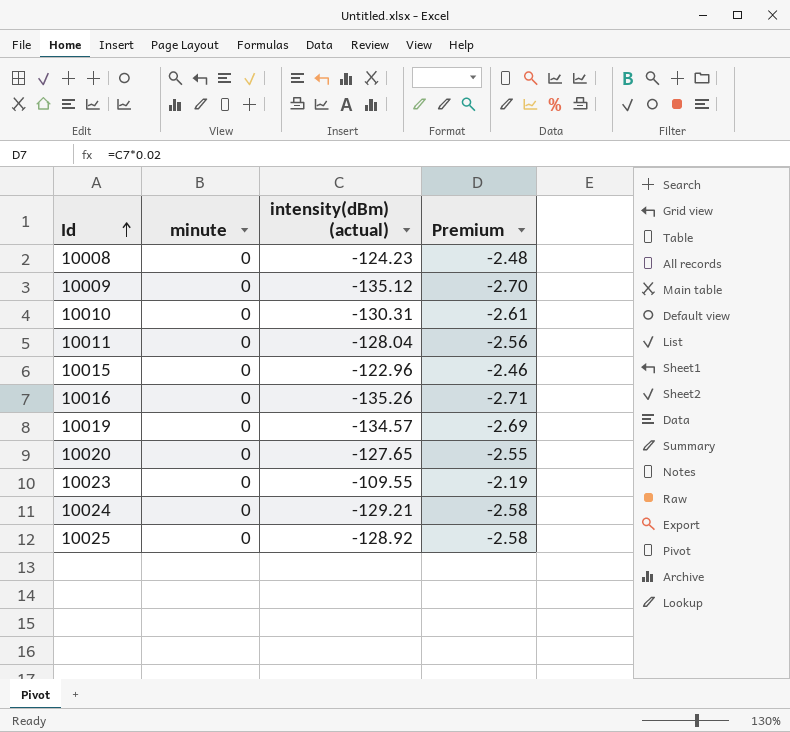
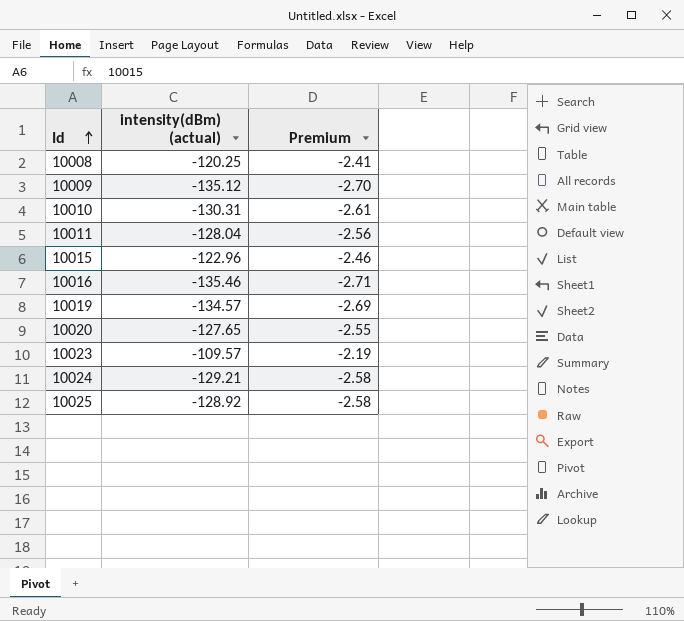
column minute | position: 2 -> none
10008 | intensity(dBm) (actual): -124.23 -> -120.25
10008 | Premium: -2.48 -> -2.41
10016 | intensity(dBm) (actual): -135.26 -> -135.46
10023 | intensity(dBm) (actual): -109.55 -> -109.57

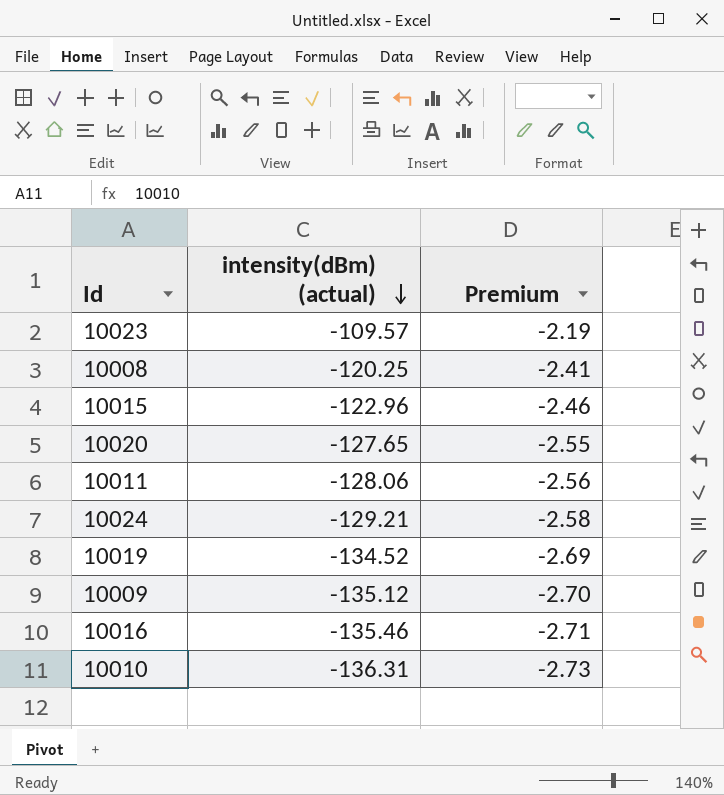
row order: Id ascending -> intensity(dBm) (actual) descending
row 10025: -128.92 | -2.58 -> none
10011 | intensity(dBm) (actual): -128.04 -> -128.06
10019 | intensity(dBm) (actual): -134.57 -> -134.52
10010 | intensity(dBm) (actual): -130.31 -> -136.31
10010 | Premium: -2.61 -> -2.73

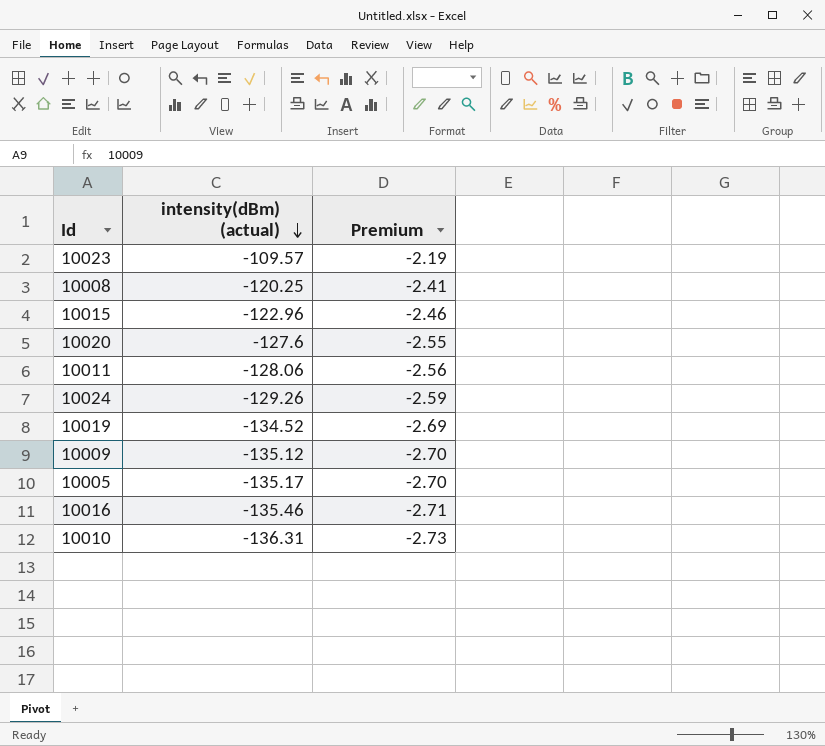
10020 | intensity(dBm) (actual): -127.65 -> -127.6
10024 | intensity(dBm) (actual): -129.21 -> -129.26
10024 | Premium: -2.58 -> -2.59
row 10005: none -> -135.17 | -2.70

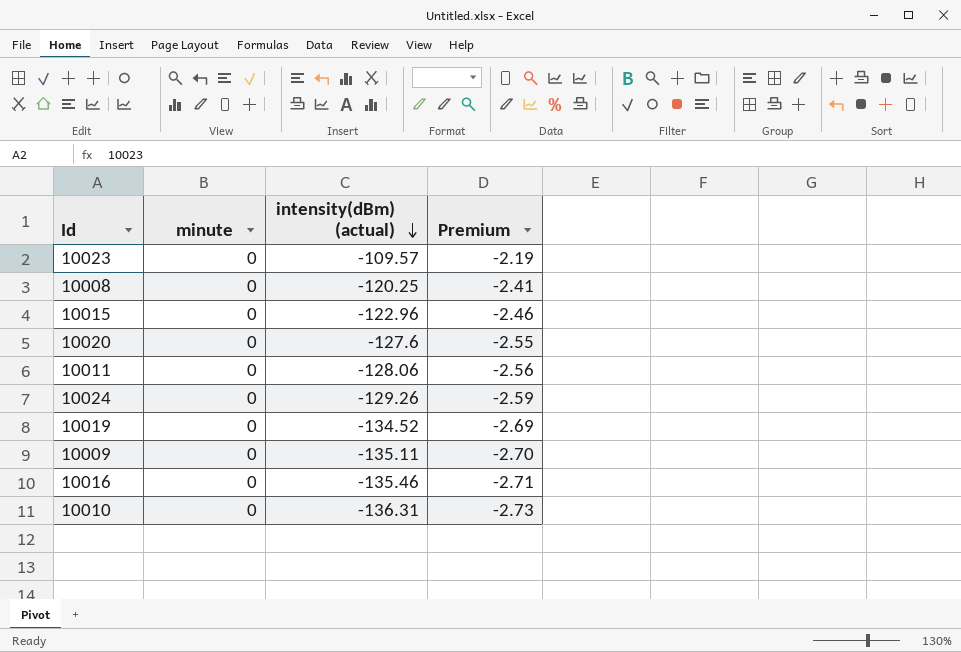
column minute | position: none -> 2
row 10005: -135.17 | -2.70 -> none
10009 | intensity(dBm) (actual): -135.12 -> -135.11

